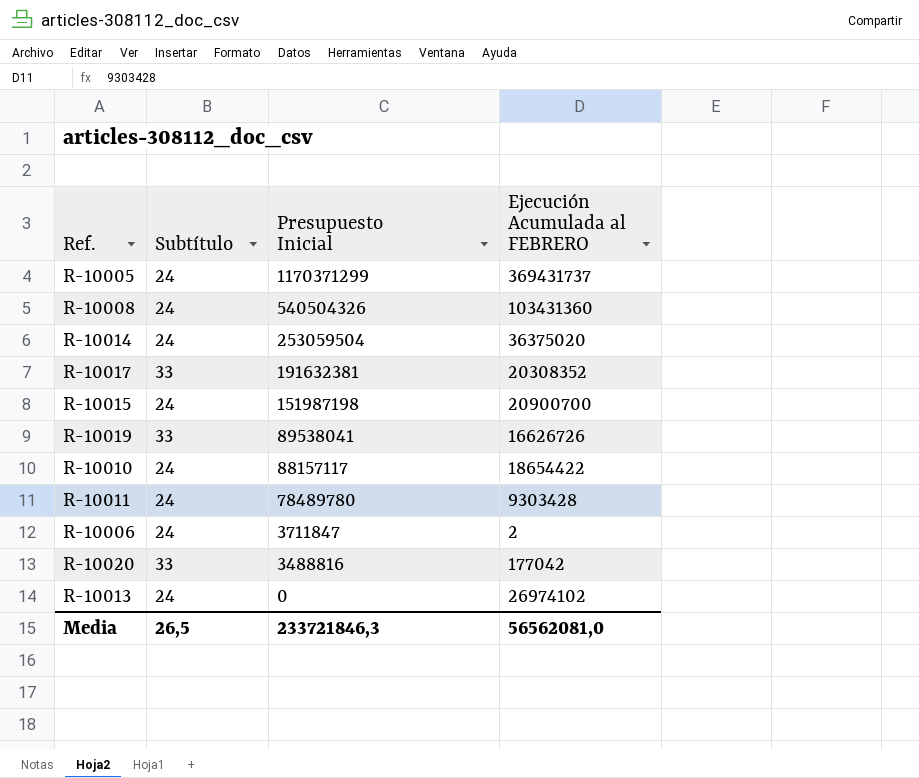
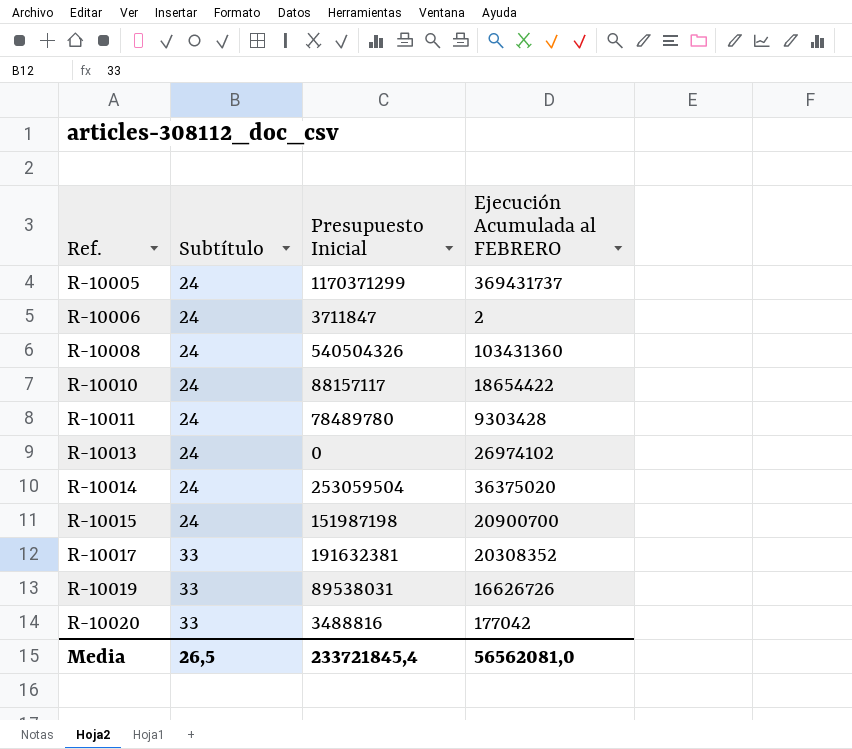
row order: Presupuesto Inicial descending -> Ref. ascending
R-10019 | Presupuesto Inicial: 89538041 -> 89538031
Media | Presupuesto Inicial: 233721846,3 -> 233721845,4

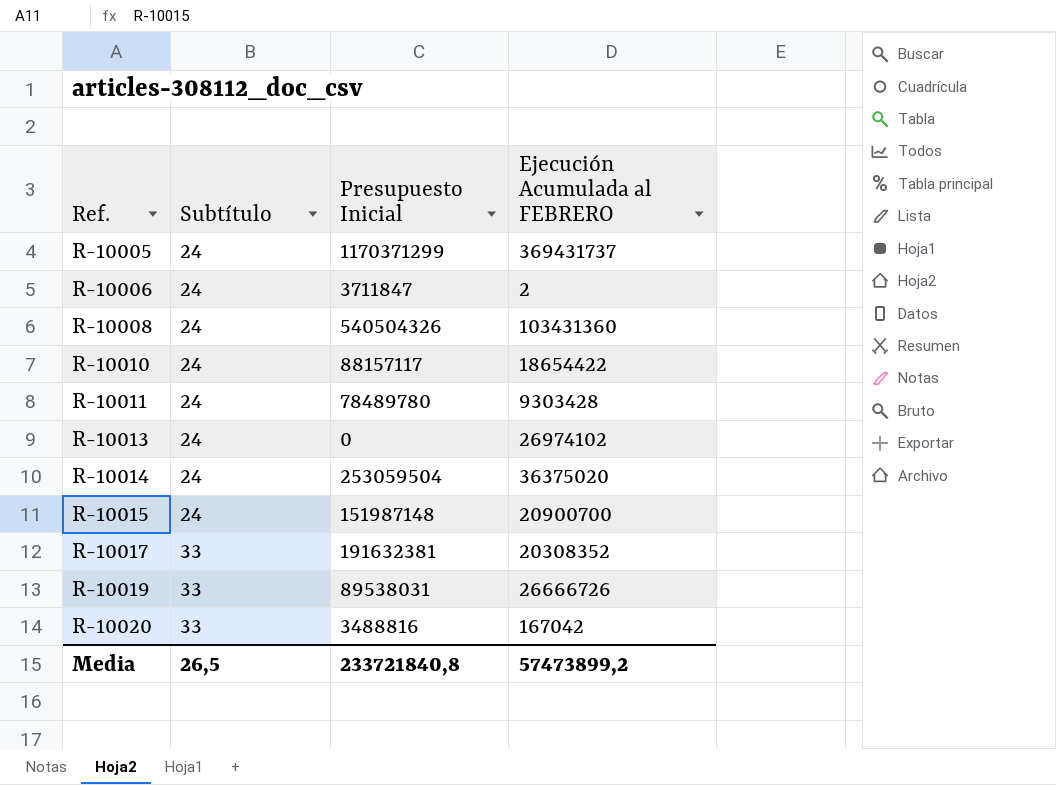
R-10015 | Presupuesto Inicial: 151987198 -> 151987148
R-10019 | Ejecución Acumulada al FEBRERO: 16626726 -> 26666726
R-10020 | Ejecución Acumulada al FEBRERO: 177042 -> 167042
Media | Presupuesto Inicial: 233721845,4 -> 233721840,8
Media | Ejecución Acumulada al FEBRERO: 56562081,0 -> 57473899,2

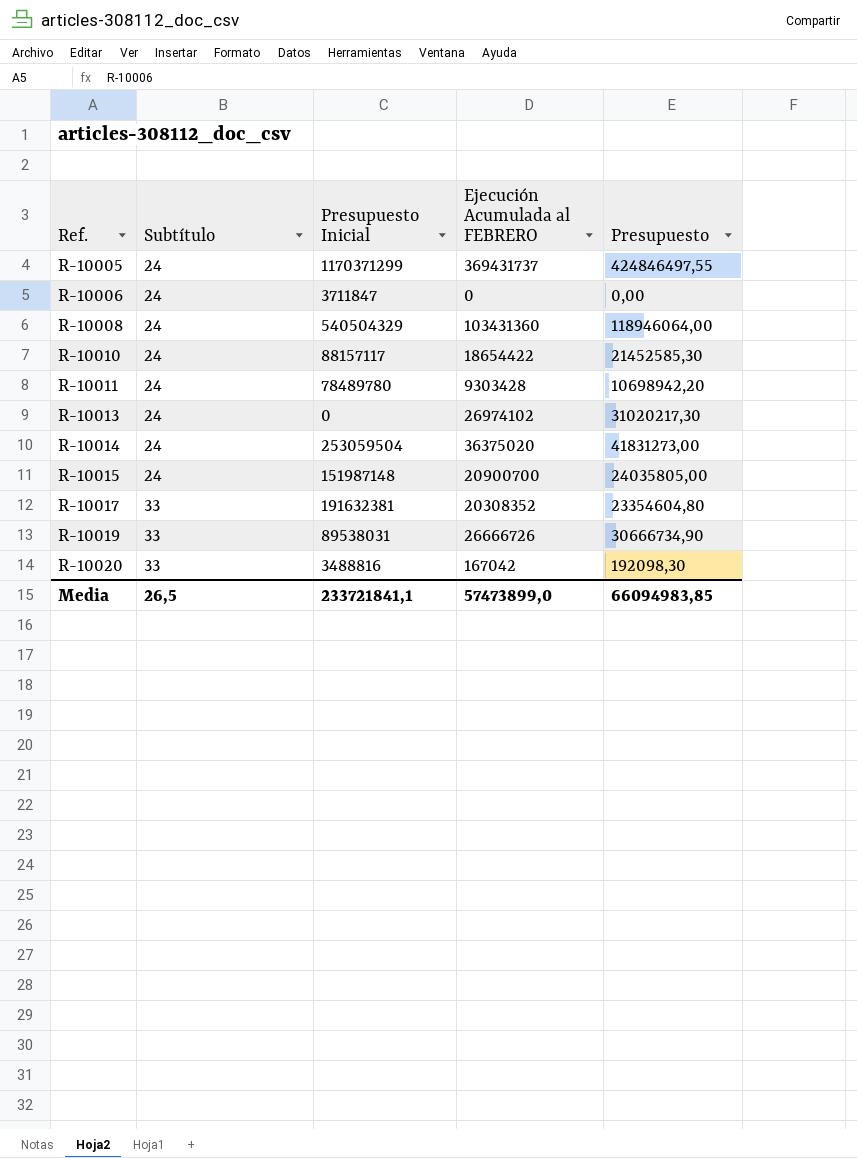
column Presupuesto | formula: none -> [Ejecución Acumulada al FEBRERO] * 1,15
R-10006 | Ejecución Acumulada al FEBRERO: 2 -> 0
R-10008 | Presupuesto Inicial: 540504326 -> 540504329
Media | Presupuesto Inicial: 233721840,8 -> 233721841,1
Media | Ejecución Acumulada al FEBRERO: 57473899,2 -> 57473899,0

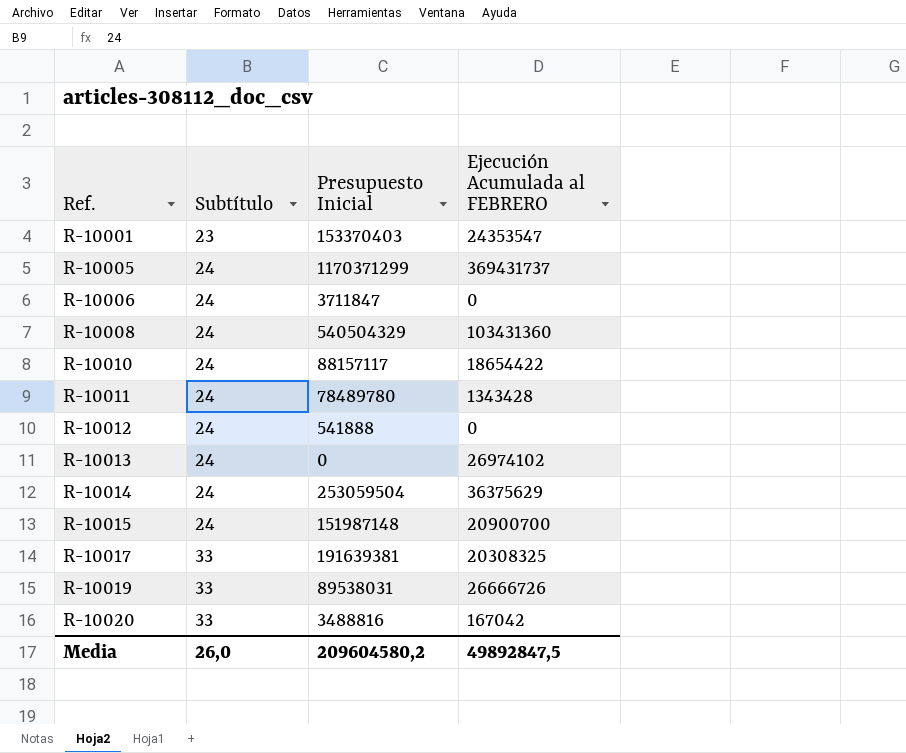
column Presupuesto | formula: [Ejecución Acumulada al FEBRERO] * 1,15 -> none
row R-10001: none -> 23 | 153370403 | 24353547
R-10011 | Ejecución Acumulada al FEBRERO: 9303428 -> 1343428
row R-10012: none -> 24 | 541888 | 0
R-10014 | Ejecución Acumulada al FEBRERO: 36375020 -> 36375629
R-10017 | Presupuesto Inicial: 191632381 -> 191639381
R-10017 | Ejecución Acumulada al FEBRERO: 20308352 -> 20308325
Media | Subtítulo: 26,5 -> 26,0
Media | Presupuesto Inicial: 233721841,1 -> 209604580,2
Media | Ejecución Acumulada al FEBRERO: 57473899,0 -> 49892847,5

